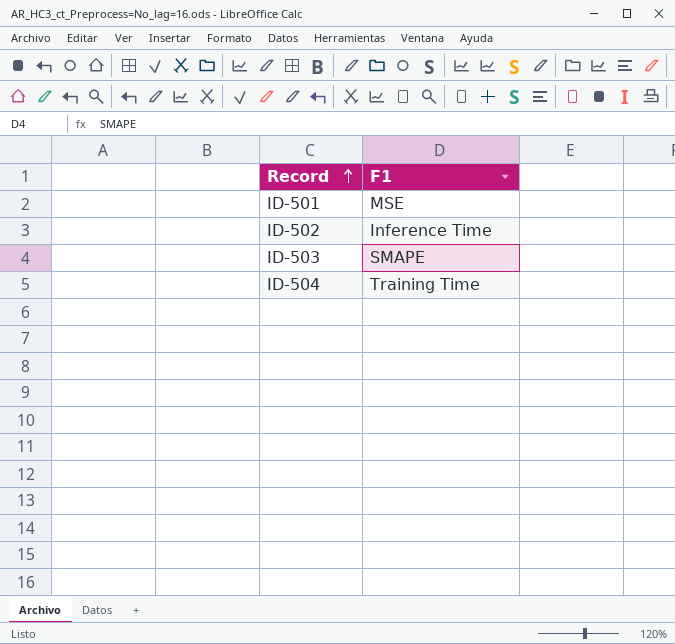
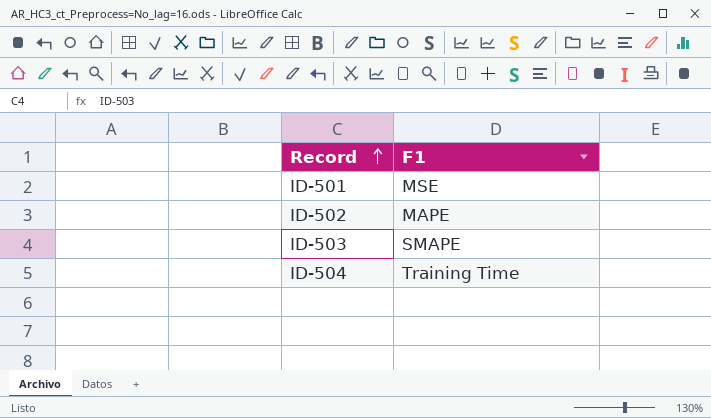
ID-502 | F1: Inference Time -> MAPE

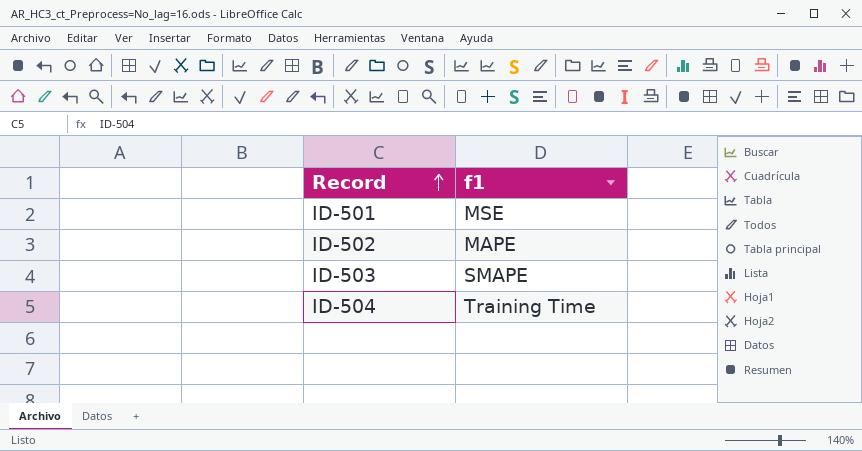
column name: F1 -> f1

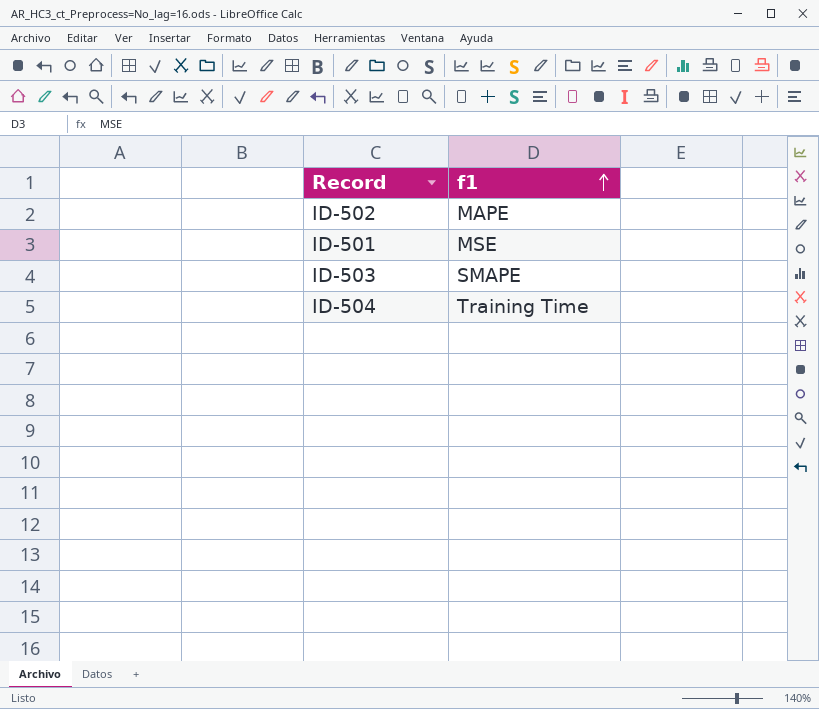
row order: Record ascending -> f1 ascending

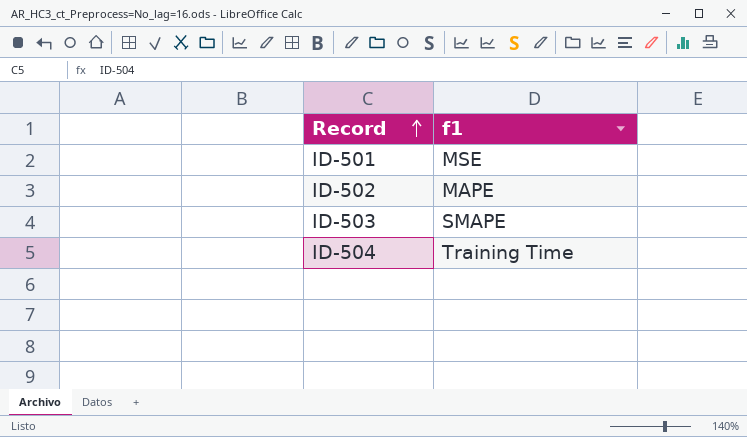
row order: f1 ascending -> Record ascending

